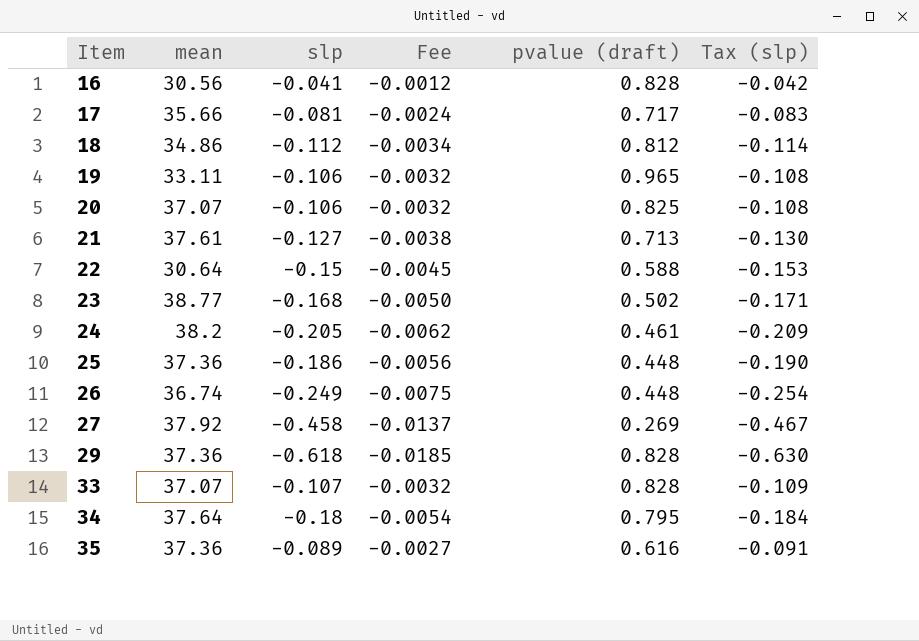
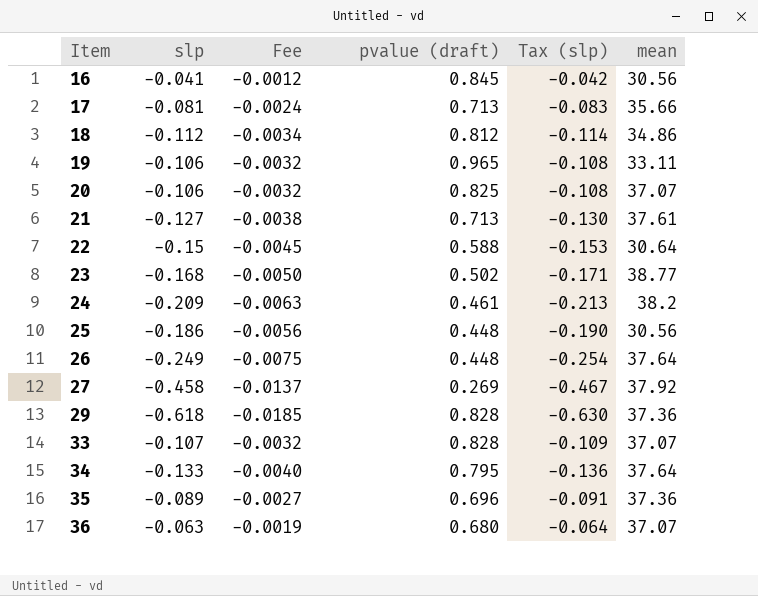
column mean | position: 2 -> 6
16 | pvalue (draft): 0.828 -> 0.845
17 | pvalue (draft): 0.717 -> 0.713
24 | slp: -0.205 -> -0.209
24 | Fee: -0.0062 -> -0.0063
24 | Tax (slp): -0.209 -> -0.213
25 | mean: 37.36 -> 30.56
26 | mean: 36.74 -> 37.64
34 | slp: -0.18 -> -0.133
34 | Fee: -0.0054 -> -0.0040
34 | Tax (slp): -0.184 -> -0.136
35 | pvalue (draft): 0.616 -> 0.696
row 36: none -> -0.063 | -0.0019 | 0.680 | -0.064 | 37.07

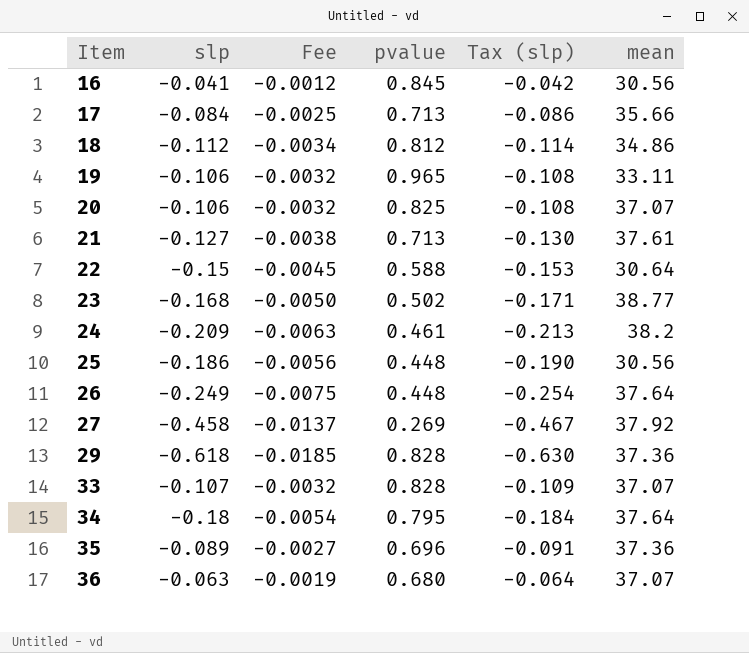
column name: pvalue (draft) -> pvalue
17 | slp: -0.081 -> -0.084
17 | Fee: -0.0024 -> -0.0025
17 | Tax (slp): -0.083 -> -0.086
34 | slp: -0.133 -> -0.18
34 | Fee: -0.0040 -> -0.0054
34 | Tax (slp): -0.136 -> -0.184

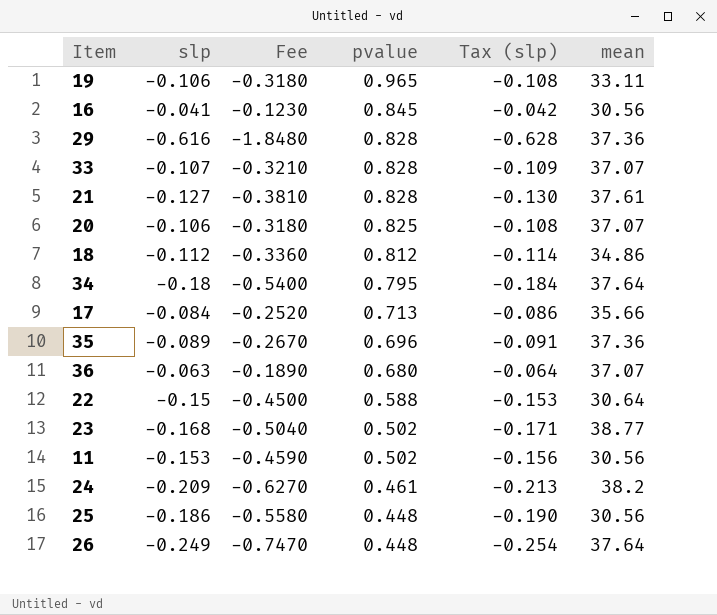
row order: Item ascending -> pvalue descending
column Fee | formula: [slp] * 0.03 -> [slp] * 3
row 27: -0.458 | -0.0137 | 0.269 | -0.467 | 37.92 -> none
29 | slp: -0.618 -> -0.616
29 | Tax (slp): -0.630 -> -0.628
21 | pvalue: 0.713 -> 0.828
row 11: none -> -0.153 | -0.4590 | 0.502 | -0.156 | 30.56

